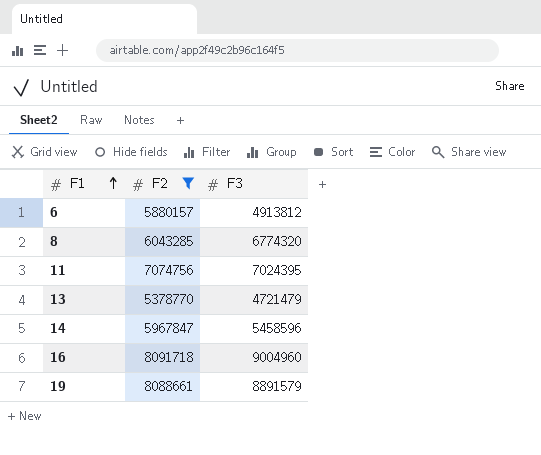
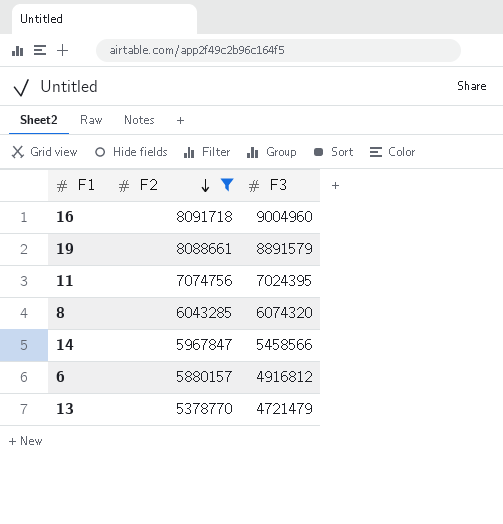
row order: F1 ascending -> F2 descending
8 | F3: 6774320 -> 6074320
14 | F3: 5458596 -> 5458566
6 | F3: 4913812 -> 4916812

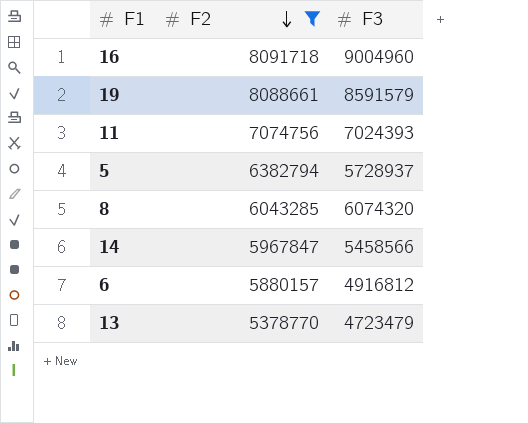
19 | F3: 8891579 -> 8591579
11 | F3: 7024395 -> 7024393
row 5: none -> 6382794 | 5728937
13 | F3: 4721479 -> 4723479

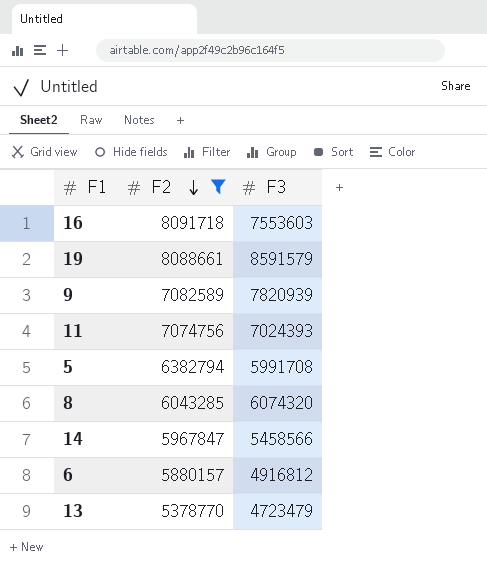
16 | F3: 9004960 -> 7553603
row 9: none -> 7082589 | 7820939
5 | F3: 5728937 -> 5991708

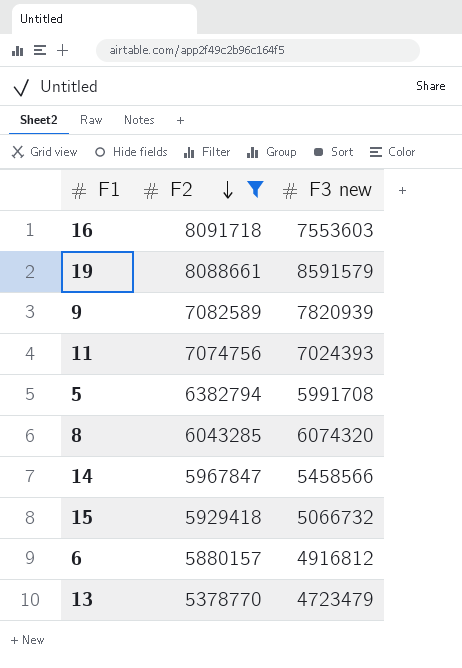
column name: F3 -> F3 new
row 15: none -> 5929418 | 5066732

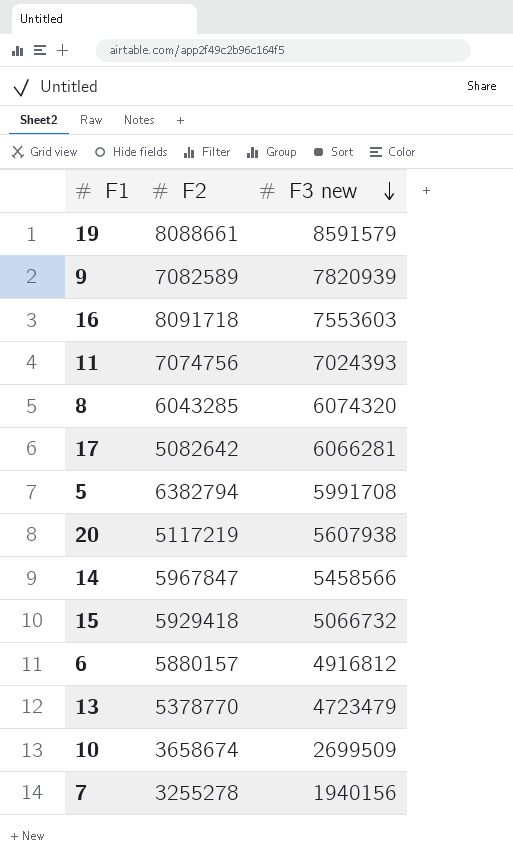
filter: F2 >= 5378770 -> none
row order: F2 descending -> F3 new descending

